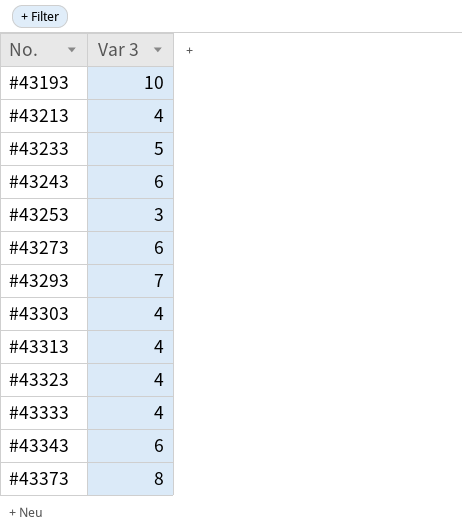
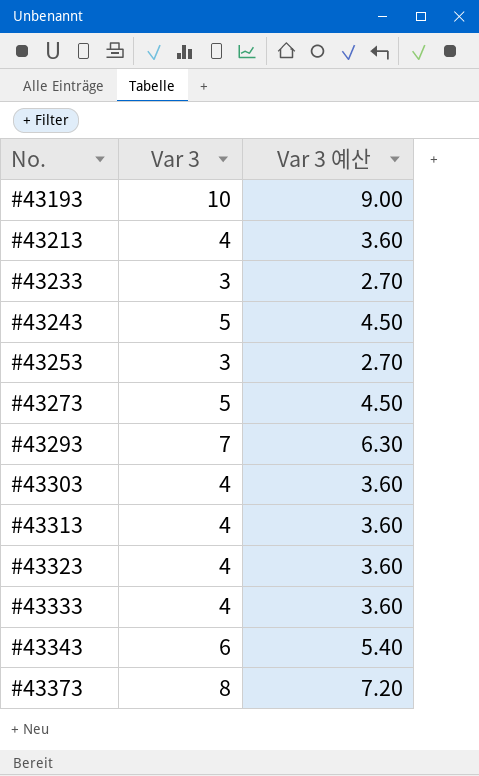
column Var 3 예산 | formula: none -> [Var 3] * 0.9
#43233 | Var 3: 5 -> 3
#43243 | Var 3: 6 -> 5
#43273 | Var 3: 6 -> 5

